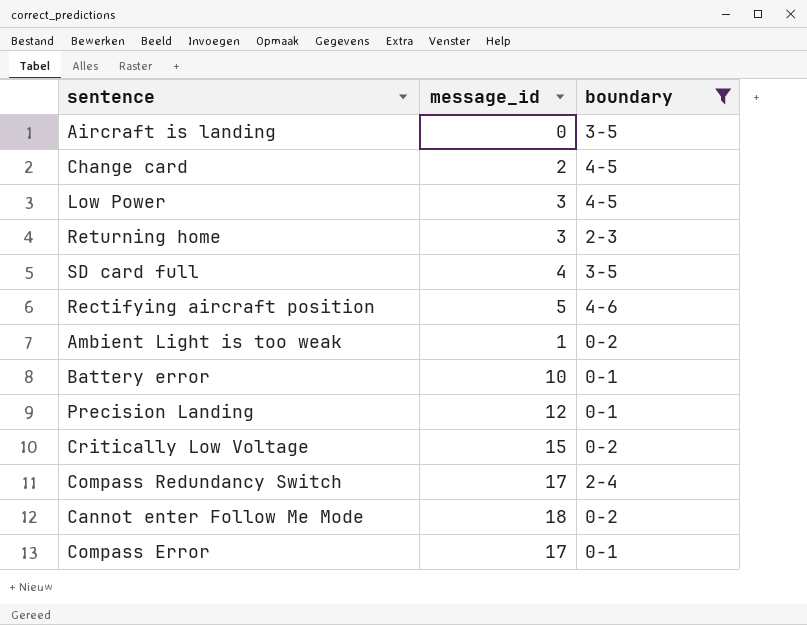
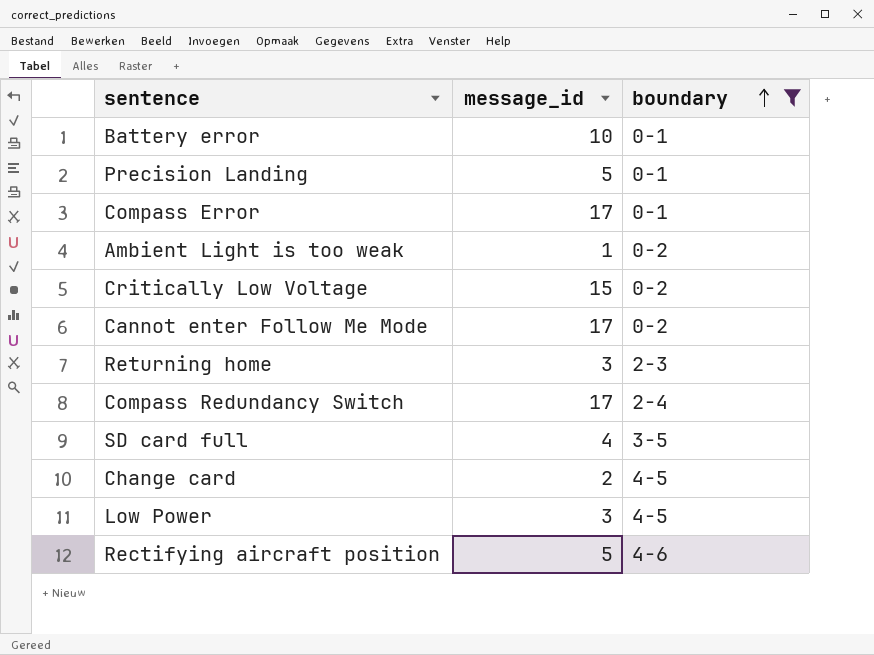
row order: none -> boundary ascending
row Aircraft is landing: 0 | 3-5 -> none
Precision Landing | message_id: 12 -> 5
Cannot enter Follow Me Mode | message_id: 18 -> 17

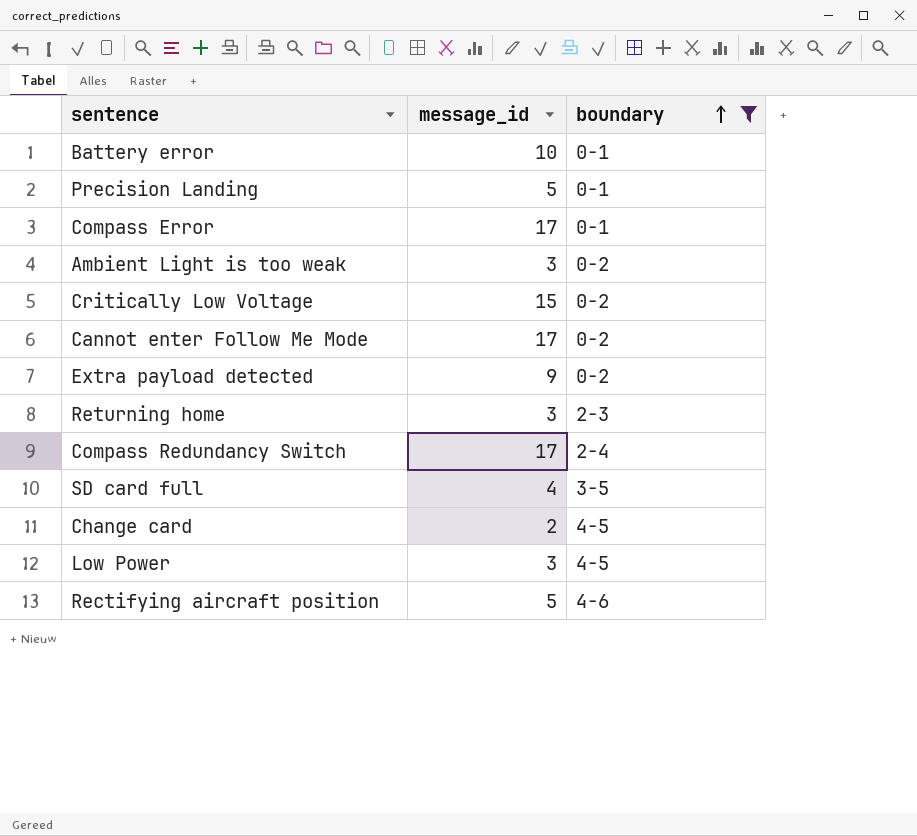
Ambient Light is too weak | message_id: 1 -> 3
row Extra payload detected: none -> 9 | 0-2

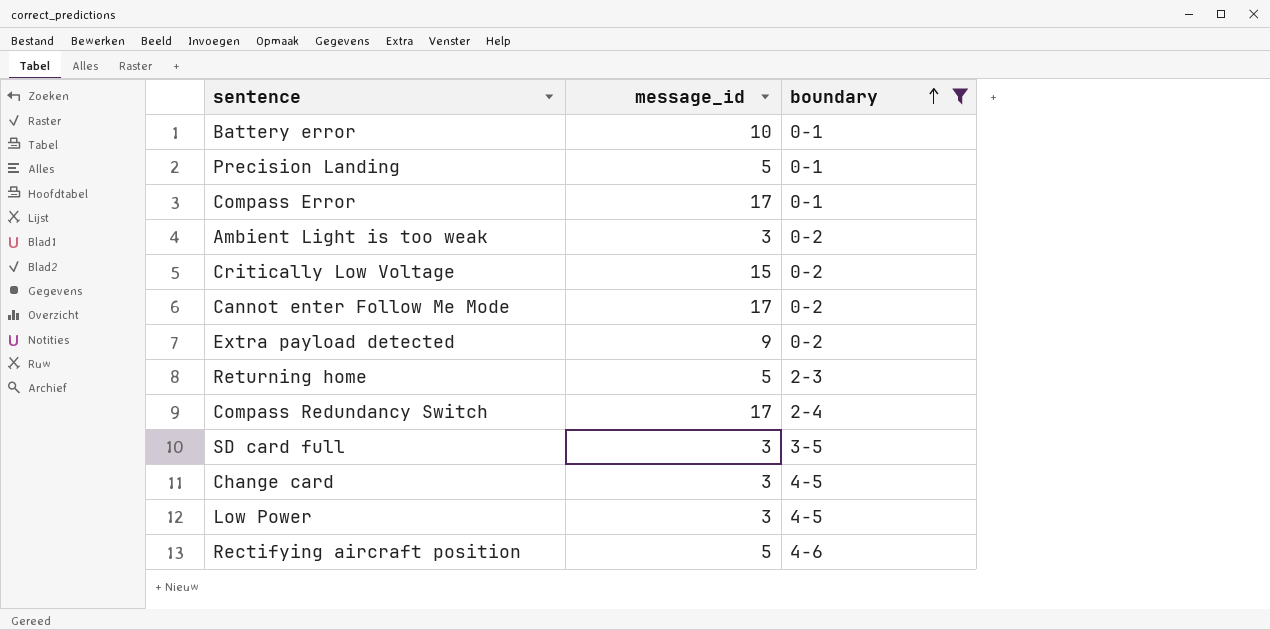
Returning home | message_id: 3 -> 5
SD card full | message_id: 4 -> 3
Change card | message_id: 2 -> 3

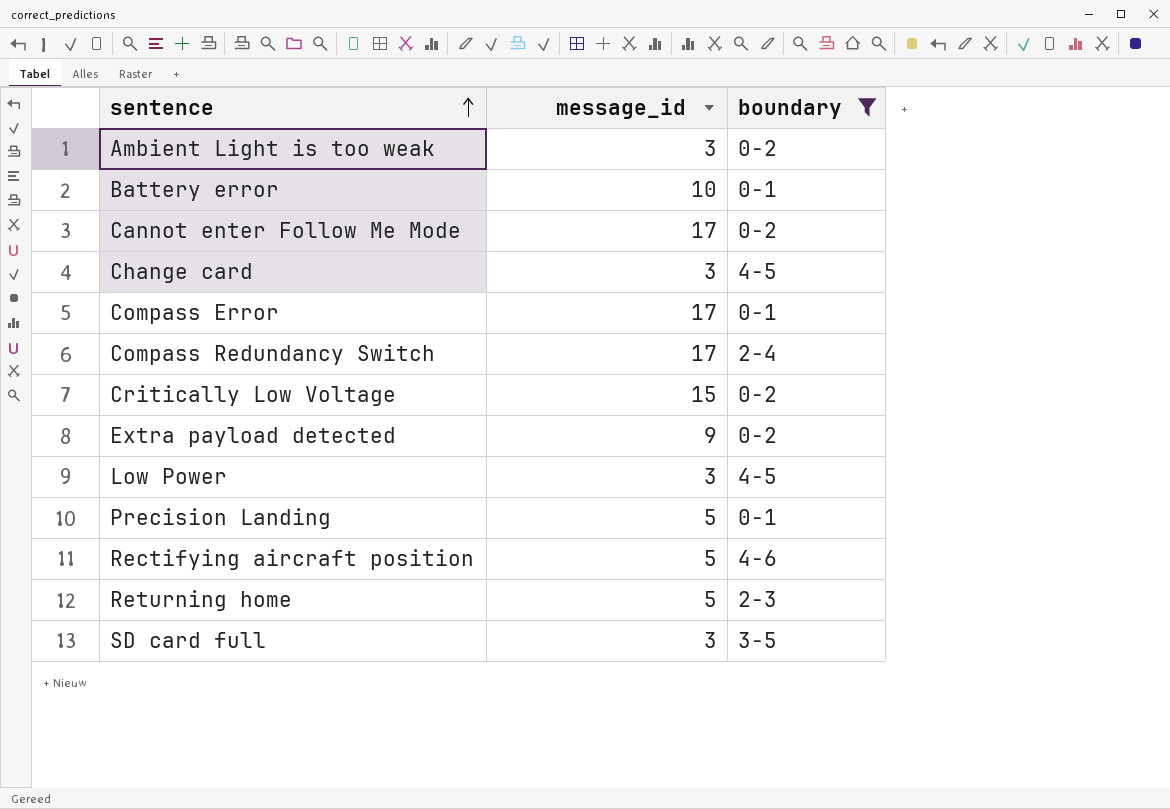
row order: boundary ascending -> sentence ascending

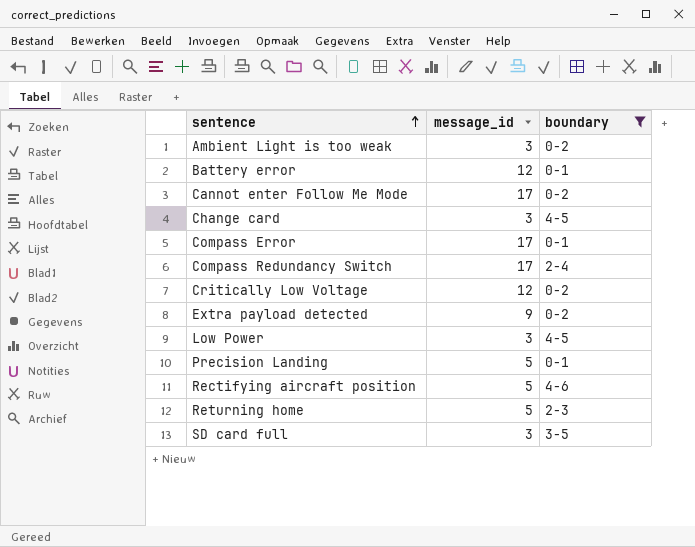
Battery error | message_id: 10 -> 12
Critically Low Voltage | message_id: 15 -> 12

